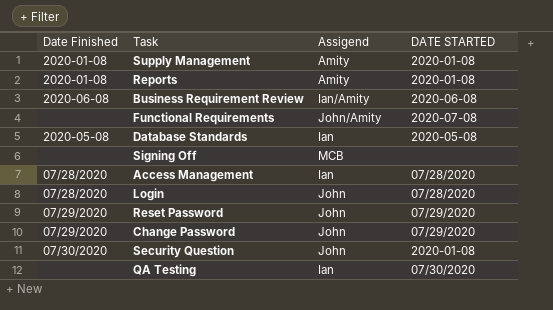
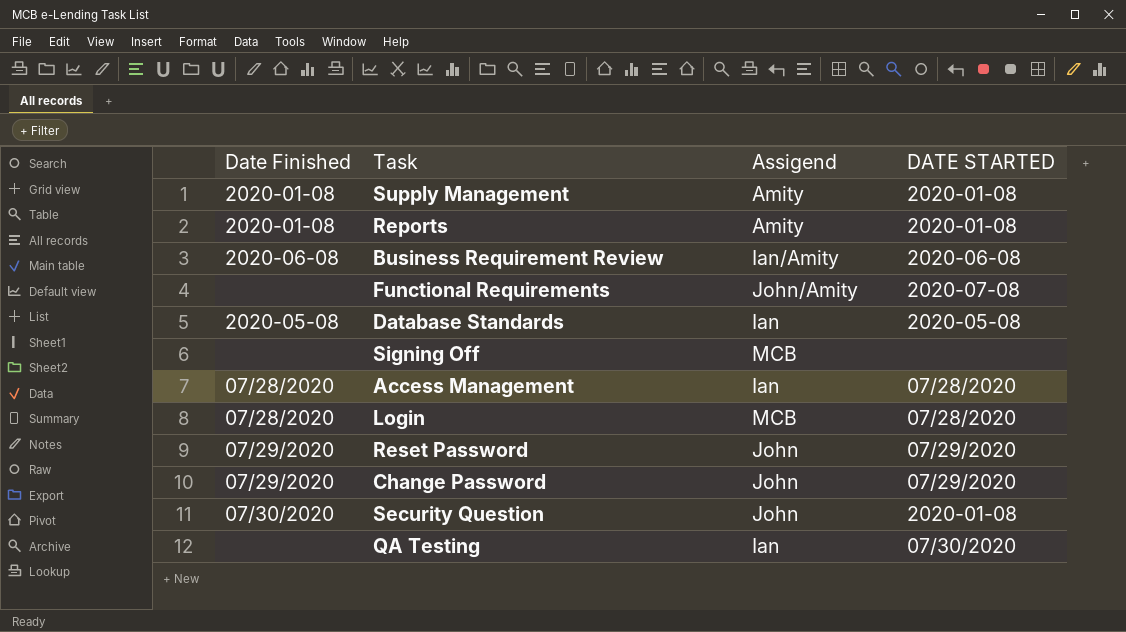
Login | Assigend: John -> MCB

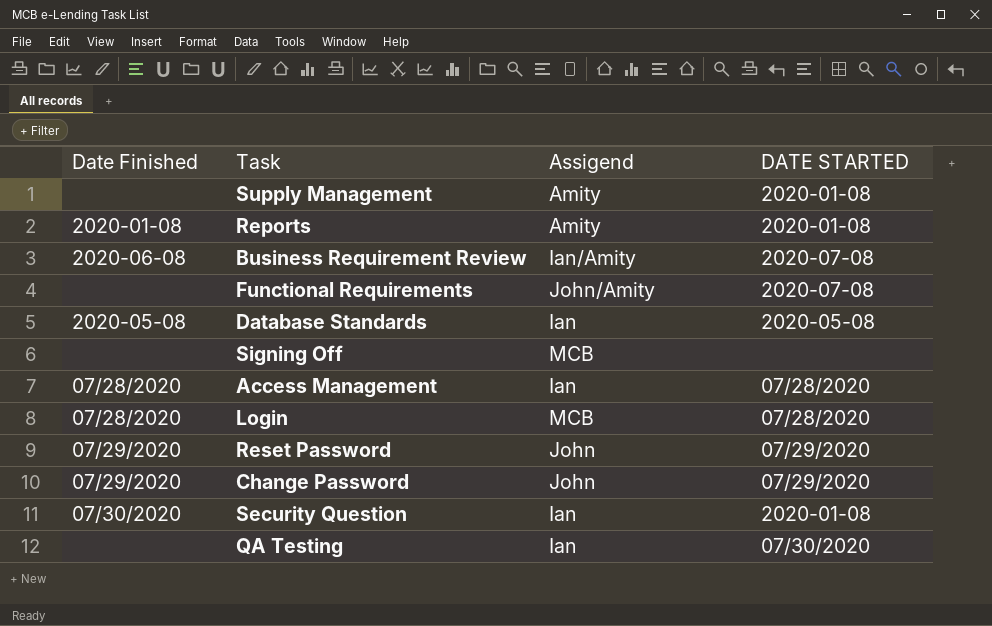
Supply Management | Date Finished: 2020-01-08 -> none
Business Requirement Review | DATE STARTED: 2020-06-08 -> 2020-07-08
Security Question | Assigend: John -> Ian

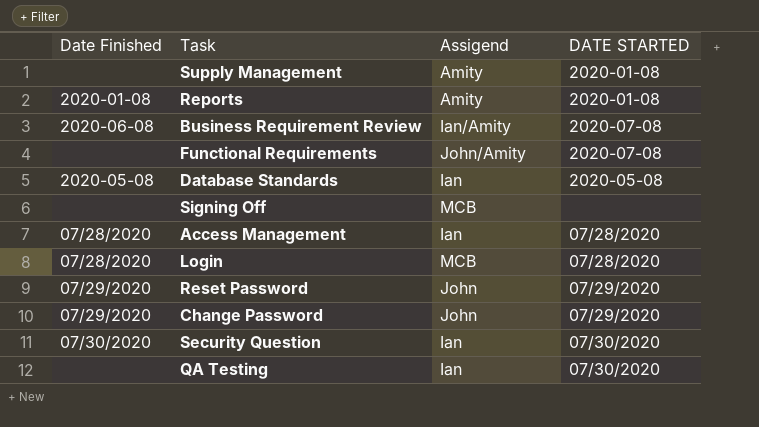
Security Question | DATE STARTED: 2020-01-08 -> 07/30/2020

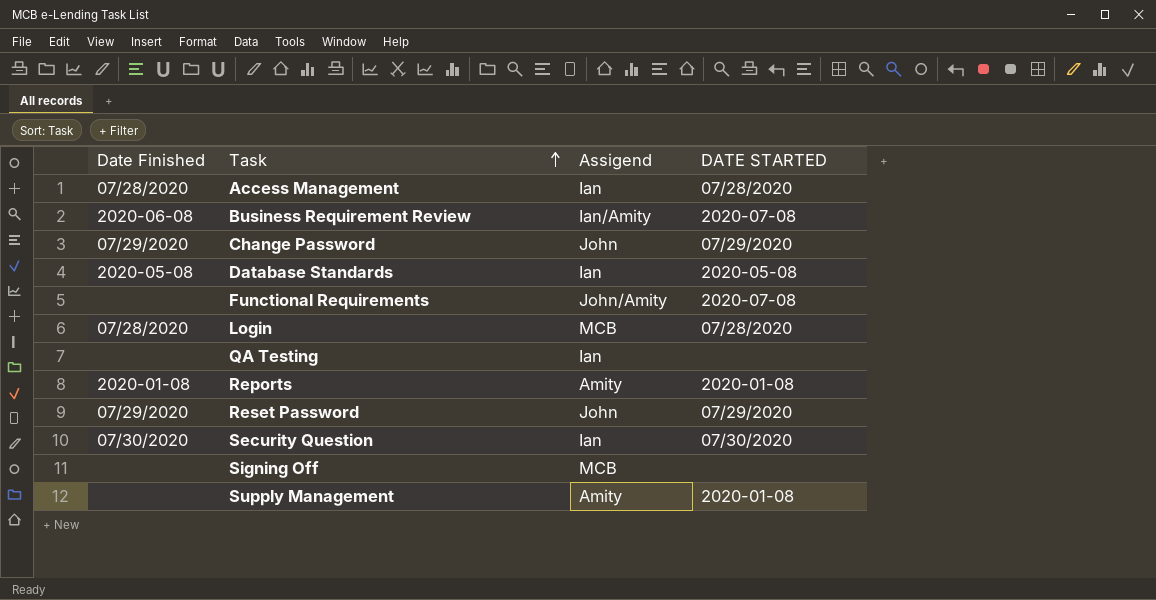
row order: none -> Task ascending
QA Testing | DATE STARTED: 07/30/2020 -> none

